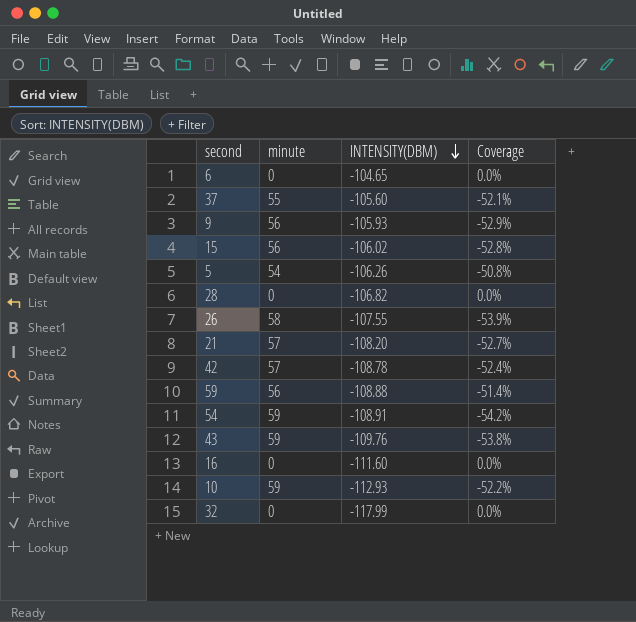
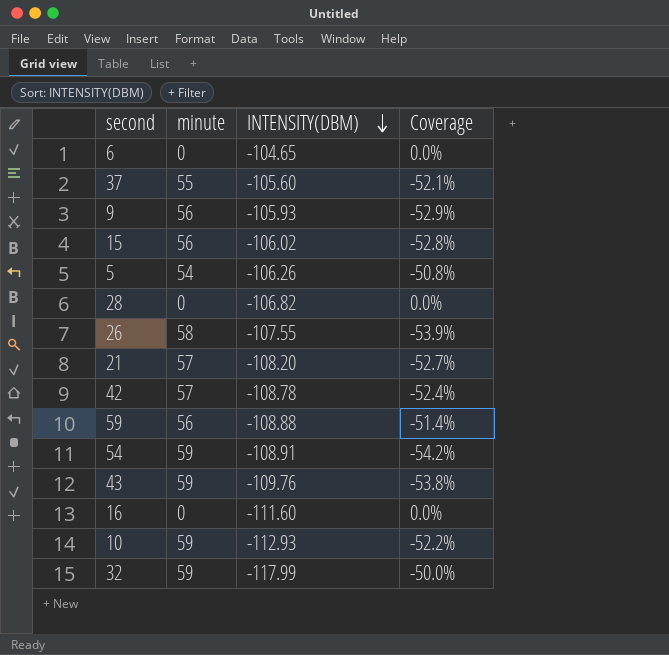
32 | minute: 0 -> 59
32 | Coverage: 0.0% -> -50.0%

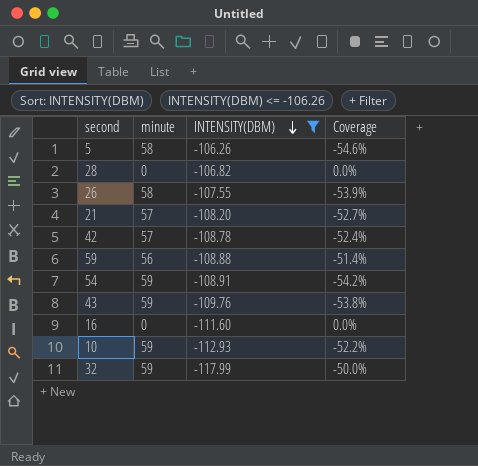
filter: none -> INTENSITY(DBM) <= -106.26
5 | minute: 54 -> 58
5 | Coverage: -50.8% -> -54.6%

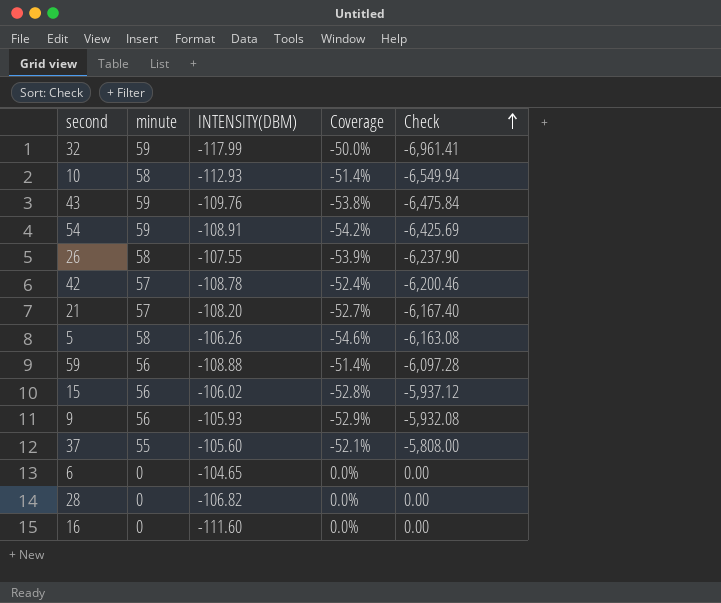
filter: INTENSITY(DBM) <= -106.26 -> none
row order: INTENSITY(DBM) descending -> Check ascending
column Check | formula: none -> [minute] * [INTENSITY(DBM)]
10 | minute: 59 -> 58
10 | Coverage: -52.2% -> -51.4%

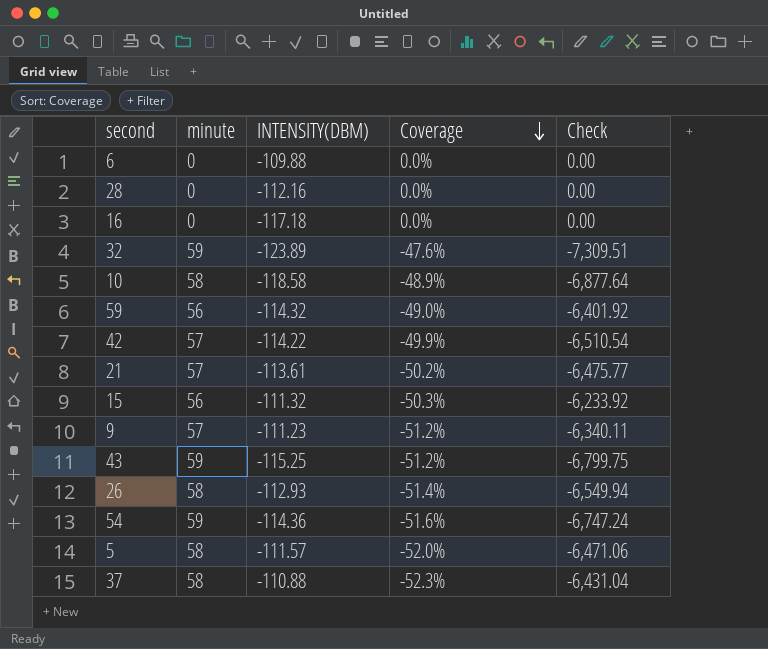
row order: Check ascending -> Coverage descending
6 | INTENSITY(DBM): -104.65 -> -109.88
28 | INTENSITY(DBM): -106.82 -> -112.16
16 | INTENSITY(DBM): -111.60 -> -117.18
32 | INTENSITY(DBM): -117.99 -> -123.89
32 | Coverage: -50.0% -> -47.6%
32 | Check: -6,961.41 -> -7,309.51
10 | INTENSITY(DBM): -112.93 -> -118.58
10 | Coverage: -51.4% -> -48.9%
10 | Check: -6,549.94 -> -6,877.64
59 | INTENSITY(DBM): -108.88 -> -114.32
59 | Coverage: -51.4% -> -49.0%
59 | Check: -6,097.28 -> -6,401.92
42 | INTENSITY(DBM): -108.78 -> -114.22
42 | Coverage: -52.4% -> -49.9%
42 | Check: -6,200.46 -> -6,510.54
21 | INTENSITY(DBM): -108.20 -> -113.61
21 | Coverage: -52.7% -> -50.2%
21 | Check: -6,167.40 -> -6,475.77
15 | INTENSITY(DBM): -106.02 -> -111.32
15 | Coverage: -52.8% -> -50.3%
15 | Check: -5,937.12 -> -6,233.92
9 | minute: 56 -> 57
9 | INTENSITY(DBM): -105.93 -> -111.23
9 | Coverage: -52.9% -> -51.2%
9 | Check: -5,932.08 -> -6,340.11
43 | INTENSITY(DBM): -109.76 -> -115.25
43 | Coverage: -53.8% -> -51.2%
43 | Check: -6,475.84 -> -6,799.75
26 | INTENSITY(DBM): -107.55 -> -112.93
26 | Coverage: -53.9% -> -51.4%
26 | Check: -6,237.90 -> -6,549.94
54 | INTENSITY(DBM): -108.91 -> -114.36
54 | Coverage: -54.2% -> -51.6%
54 | Check: -6,425.69 -> -6,747.24
5 | INTENSITY(DBM): -106.26 -> -111.57
5 | Coverage: -54.6% -> -52.0%
5 | Check: -6,163.08 -> -6,471.06
37 | minute: 55 -> 58
37 | INTENSITY(DBM): -105.60 -> -110.88
37 | Coverage: -52.1% -> -52.3%
37 | Check: -5,808.00 -> -6,431.04

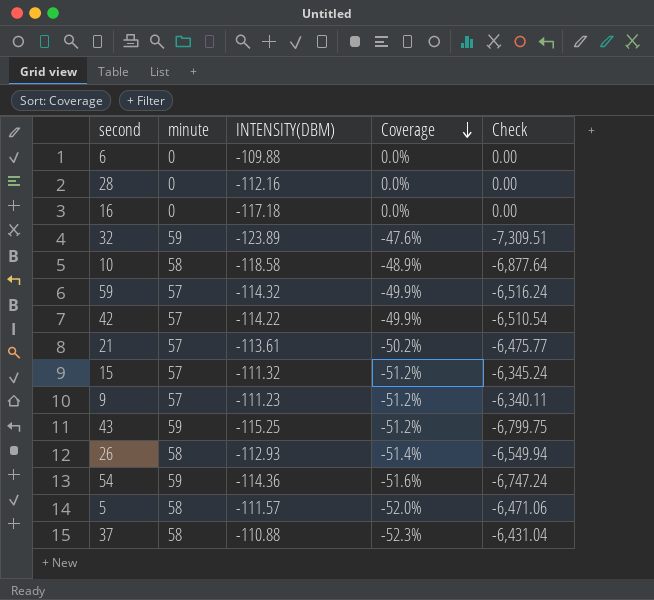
59 | minute: 56 -> 57
59 | Coverage: -49.0% -> -49.9%
59 | Check: -6,401.92 -> -6,516.24
15 | minute: 56 -> 57
15 | Coverage: -50.3% -> -51.2%
15 | Check: -6,233.92 -> -6,345.24

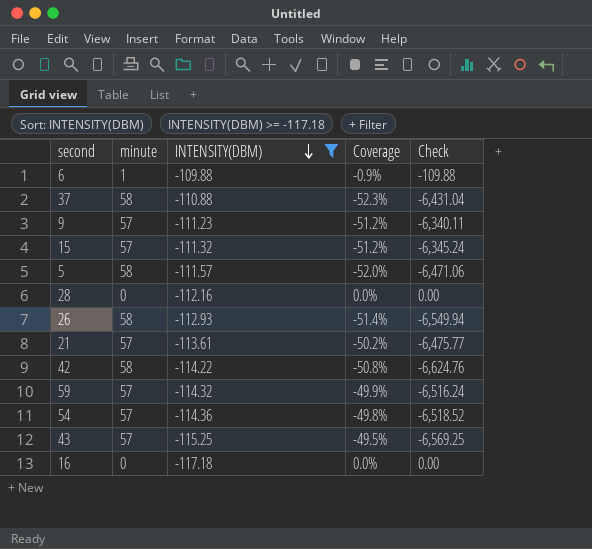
filter: none -> INTENSITY(DBM) >= -117.18
row order: Coverage descending -> INTENSITY(DBM) descending
6 | minute: 0 -> 1
6 | Coverage: 0.0% -> -0.9%
6 | Check: 0.00 -> -109.88
42 | minute: 57 -> 58
42 | Coverage: -49.9% -> -50.8%
42 | Check: -6,510.54 -> -6,624.76
54 | minute: 59 -> 57
54 | Coverage: -51.6% -> -49.8%
54 | Check: -6,747.24 -> -6,518.52
43 | minute: 59 -> 57
43 | Coverage: -51.2% -> -49.5%
43 | Check: -6,799.75 -> -6,569.25

